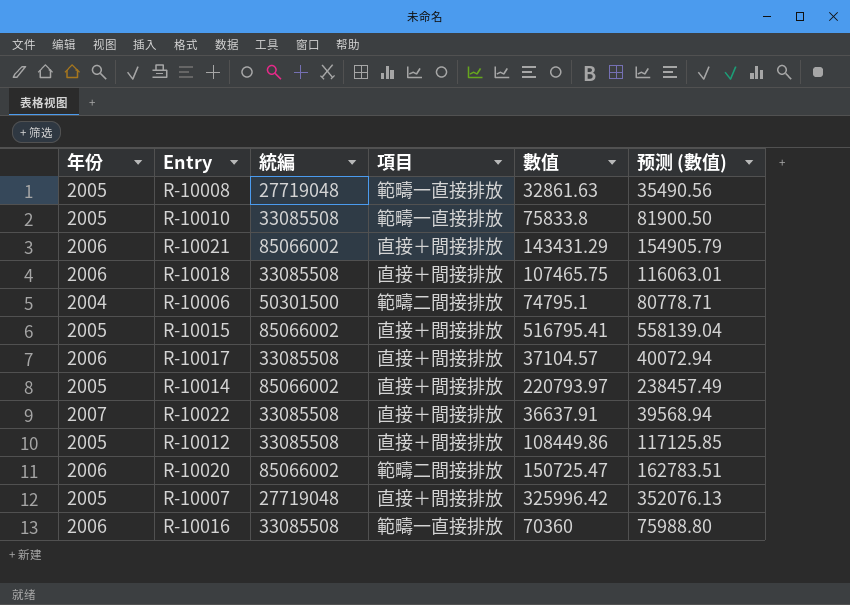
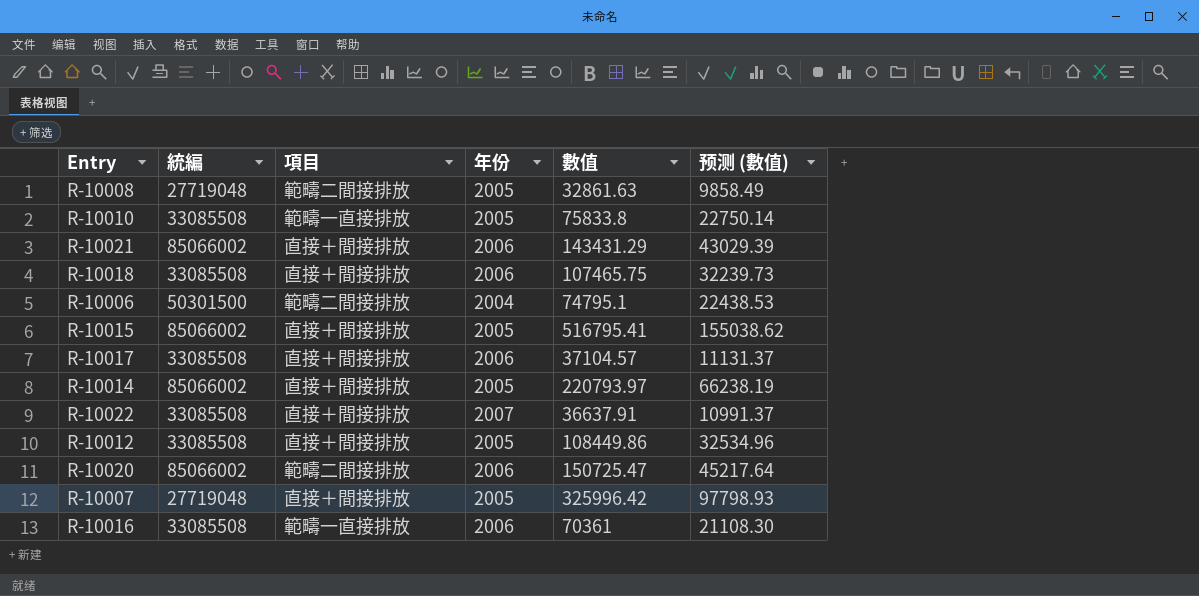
column 年份 | position: 1 -> 4
column 预测 (數值) | formula: [數值] * 1.08 -> [數值] * 0.3
R-10008 | 項目: 範疇一直接排放 -> 範疇二間接排放
R-10016 | 數值: 70360 -> 70361

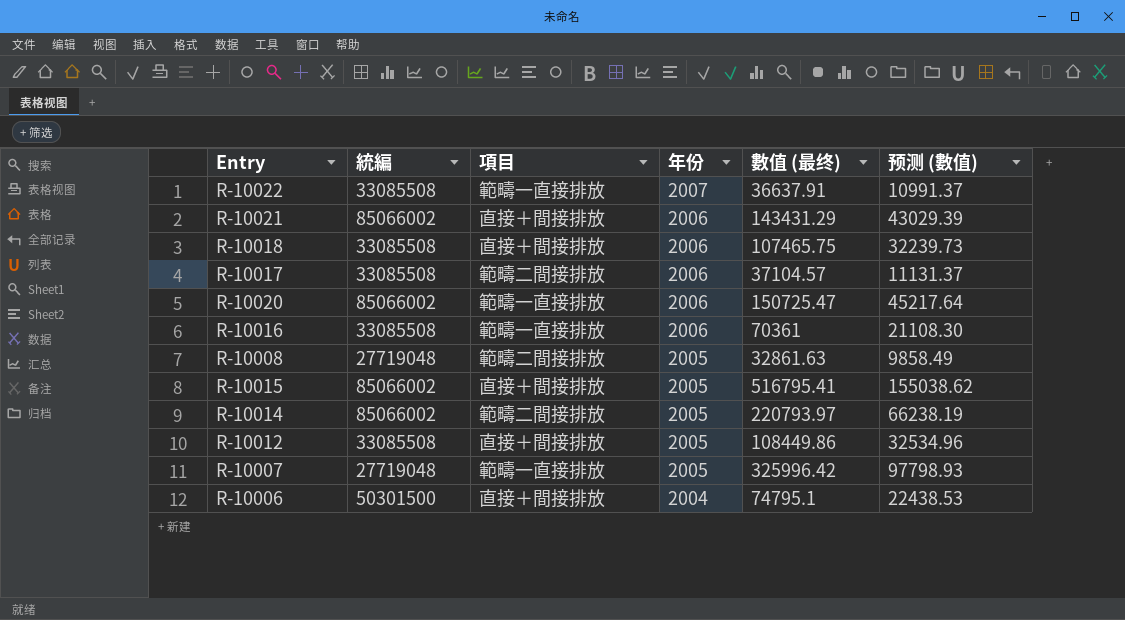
row order: none -> 年份 descending
column name: 數值 -> 數值 (最终)
row R-10010: 33085508 | 範疇一直接排放 | 2005 | 75833.8 | 22750.14 -> none
R-10022 | 項目: 直接＋間接排放 -> 範疇一直接排放
R-10017 | 項目: 直接＋間接排放 -> 範疇二間接排放
R-10020 | 項目: 範疇二間接排放 -> 範疇一直接排放
R-10014 | 項目: 直接＋間接排放 -> 範疇二間接排放
R-10007 | 項目: 直接＋間接排放 -> 範疇一直接排放
R-10006 | 項目: 範疇二間接排放 -> 直接＋間接排放

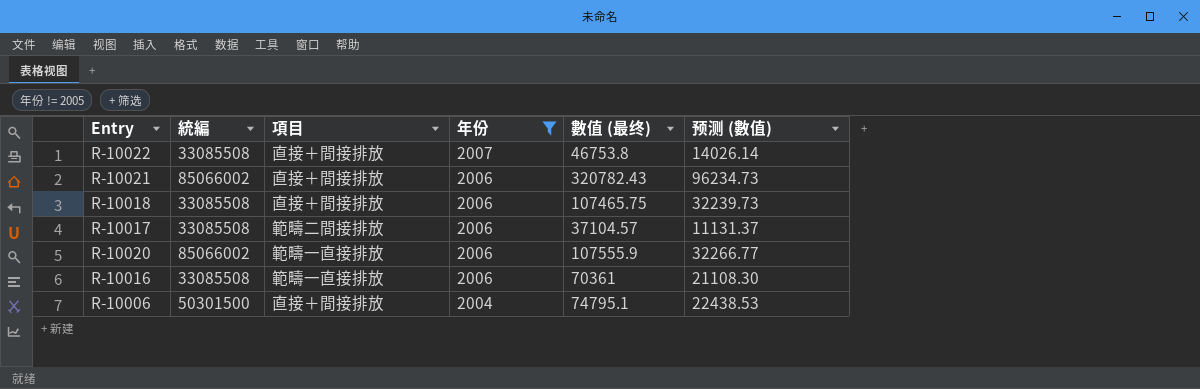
filter: none -> 年份 != 2005
R-10022 | 項目: 範疇一直接排放 -> 直接＋間接排放
R-10022 | 數值 (最终): 36637.91 -> 46753.8
R-10022 | 预测 (數值): 10991.37 -> 14026.14
R-10021 | 數值 (最终): 143431.29 -> 320782.43
R-10021 | 预测 (數值): 43029.39 -> 96234.73
R-10020 | 數值 (最终): 150725.47 -> 107555.9
R-10020 | 预测 (數值): 45217.64 -> 32266.77

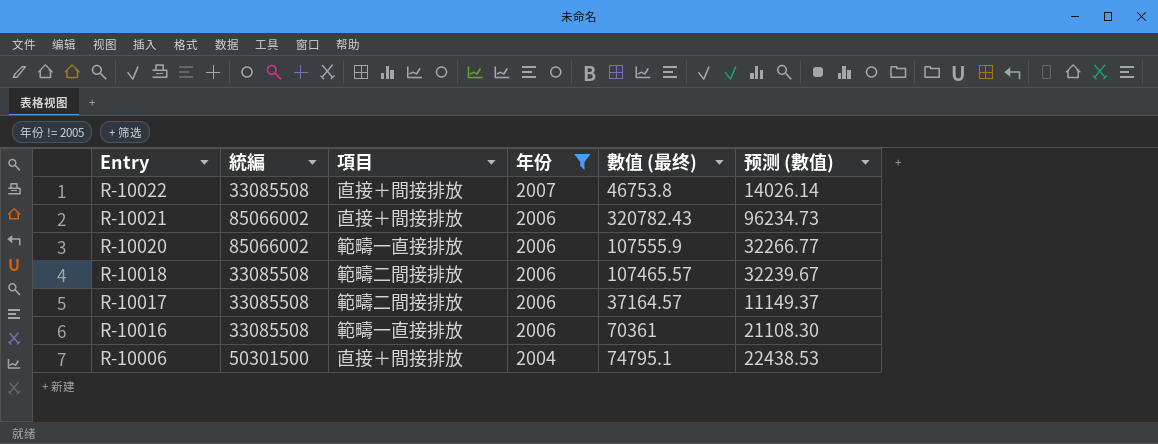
row order: 年份 descending -> Entry descending
R-10018 | 項目: 直接＋間接排放 -> 範疇二間接排放
R-10018 | 數值 (最终): 107465.75 -> 107465.57
R-10018 | 预测 (數值): 32239.73 -> 32239.67
R-10017 | 數值 (最终): 37104.57 -> 37164.57
R-10017 | 预测 (數值): 11131.37 -> 11149.37

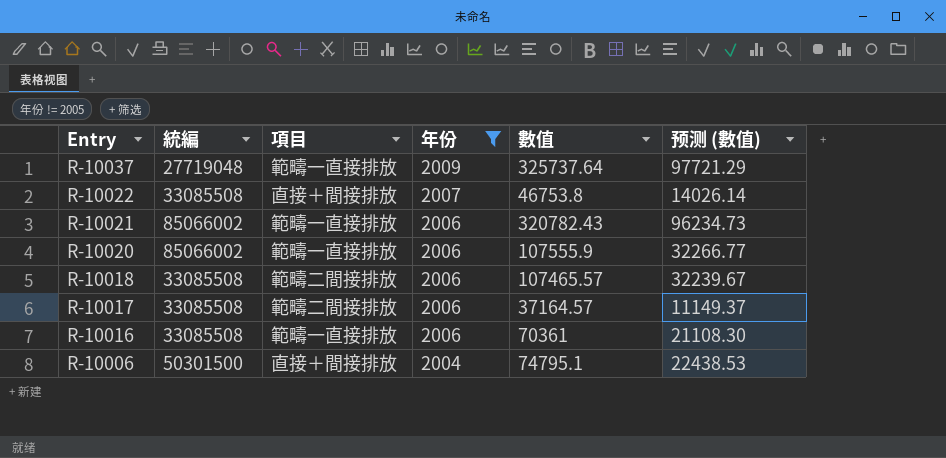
column name: 數值 (最终) -> 數值
row R-10037: none -> 27719048 | 範疇一直接排放 | 2009 | 325737.64 | 97721.29
R-10021 | 項目: 直接＋間接排放 -> 範疇一直接排放

